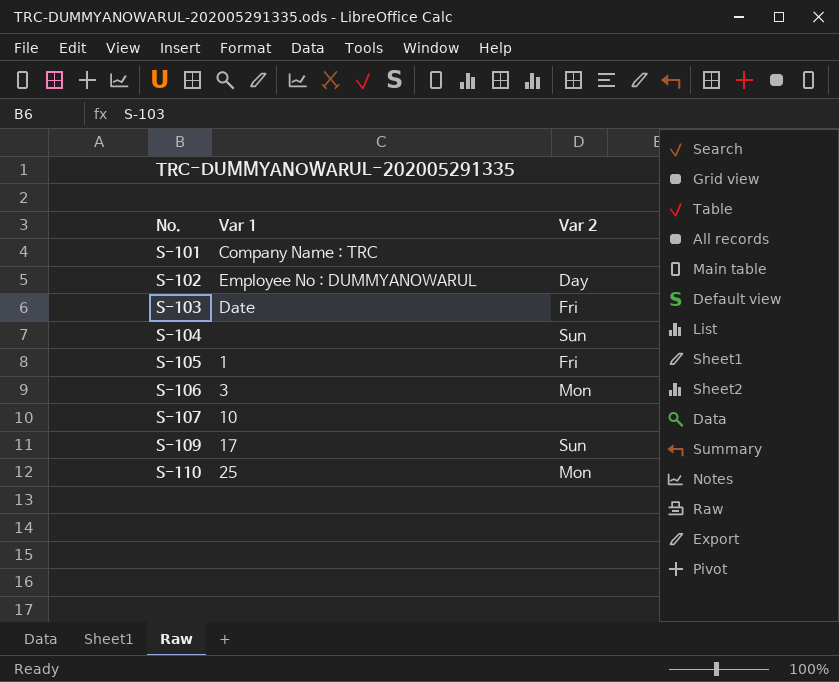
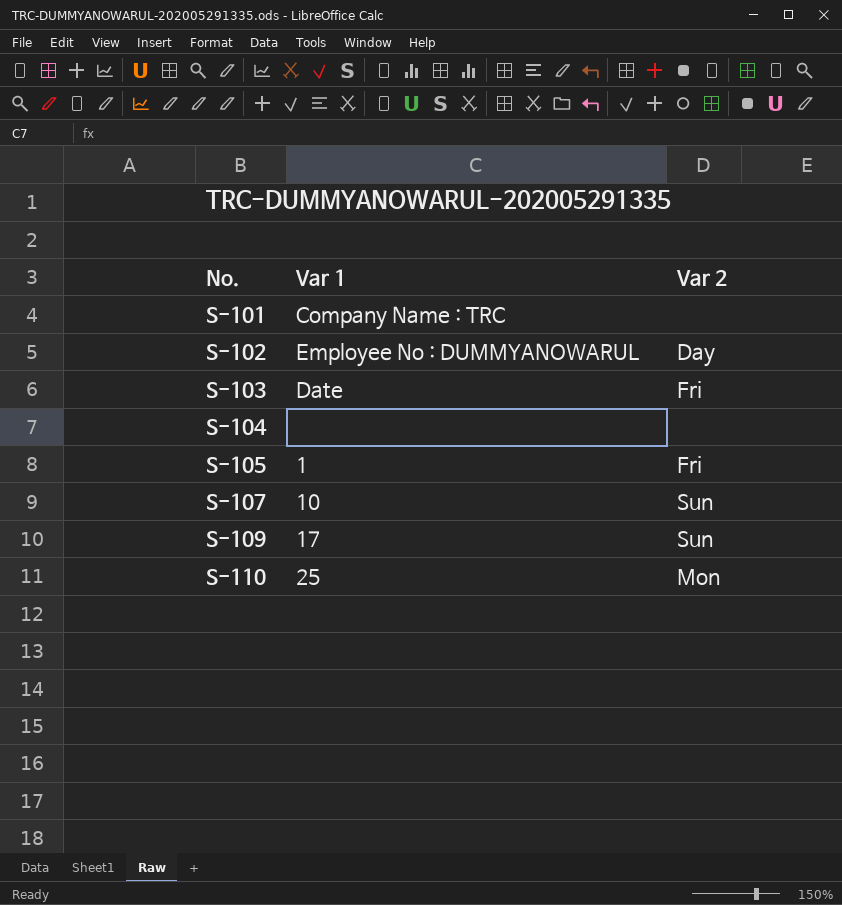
row S-106: 3 | Mon -> none
S-104 | Var 2: Sun -> none
S-107 | Var 2: none -> Sun

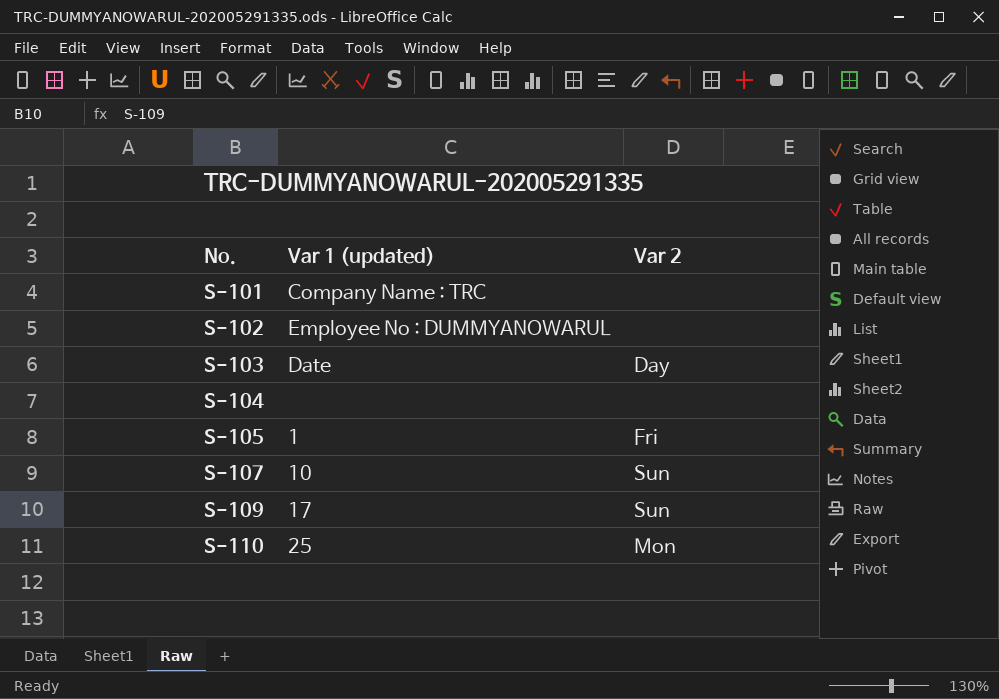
column name: Var 1 -> Var 1 (updated)
S-102 | Var 2: Day -> none
S-103 | Var 2: Fri -> Day

